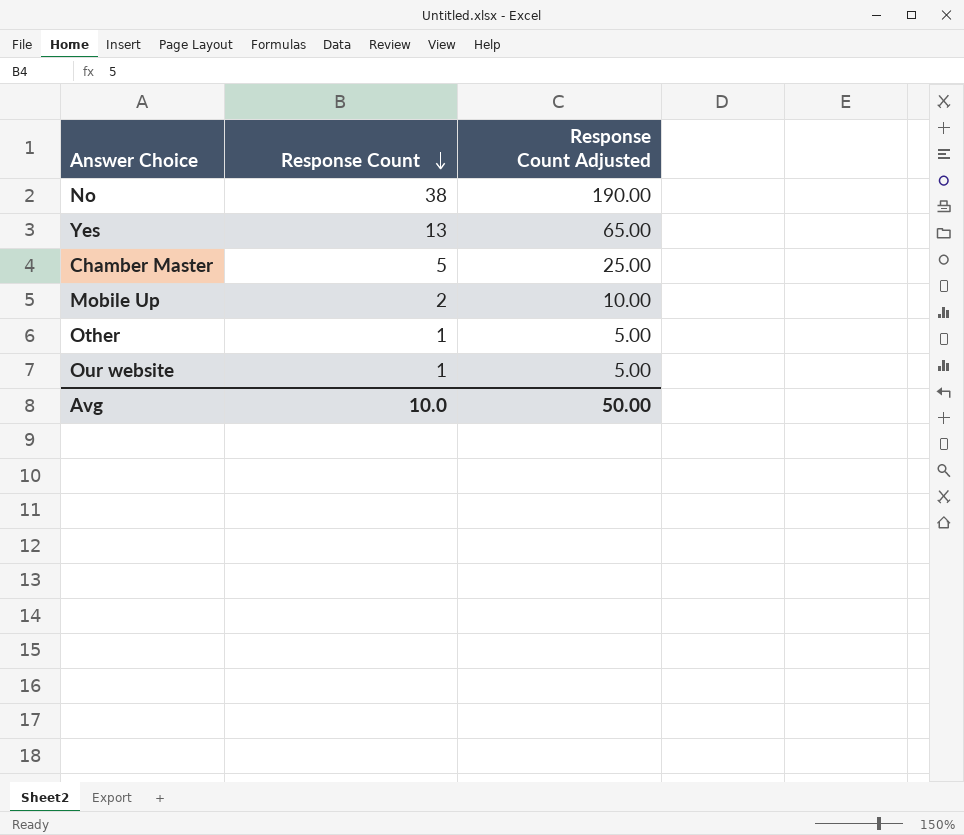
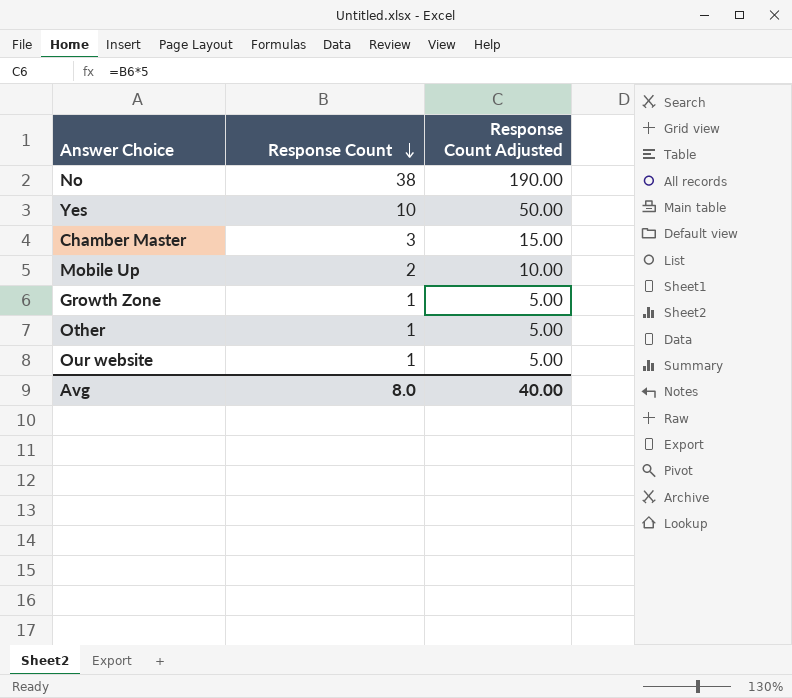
Yes | Response Count: 13 -> 10
Yes | Response Count Adjusted: 65.00 -> 50.00
Chamber Master | Response Count: 5 -> 3
Chamber Master | Response Count Adjusted: 25.00 -> 15.00
row Growth Zone: none -> 1 | 5.00
Avg | Response Count: 10.0 -> 8.0
Avg | Response Count Adjusted: 50.00 -> 40.00

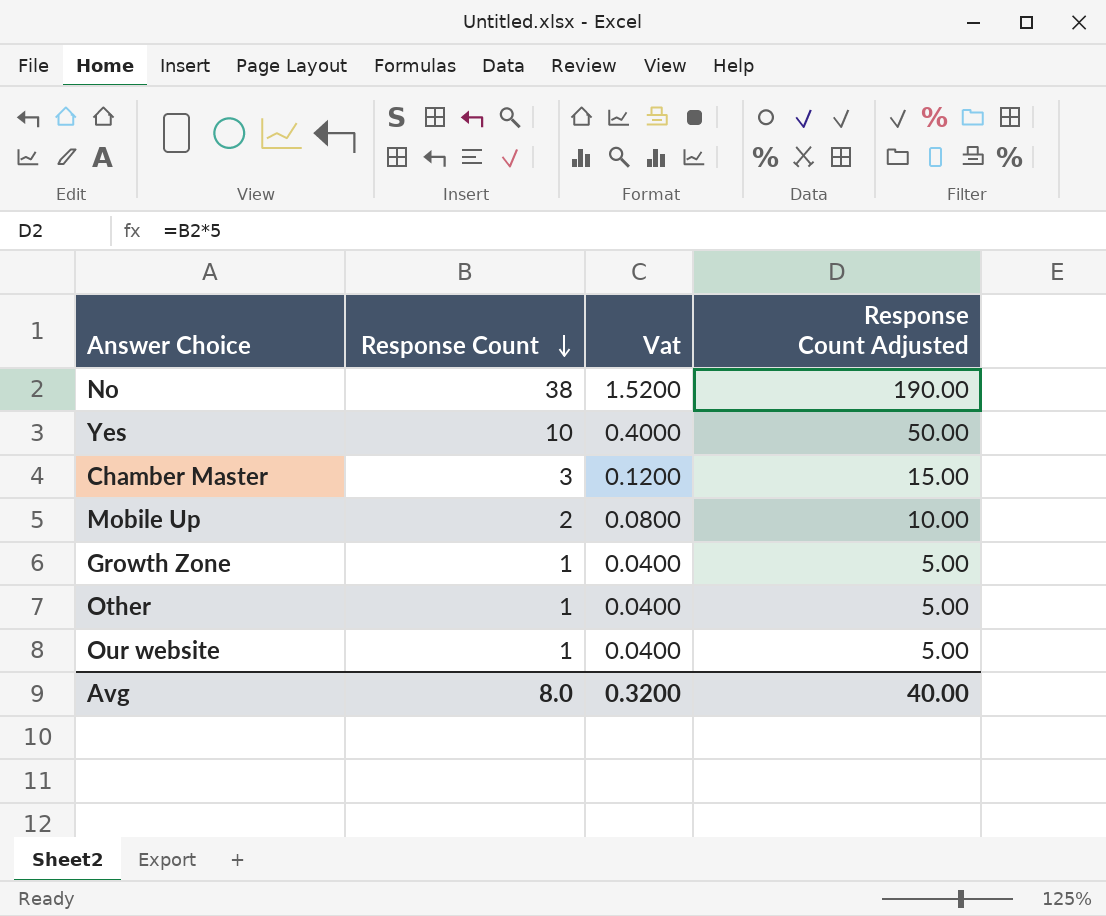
column Vat | formula: none -> [Response Count] * 0.04

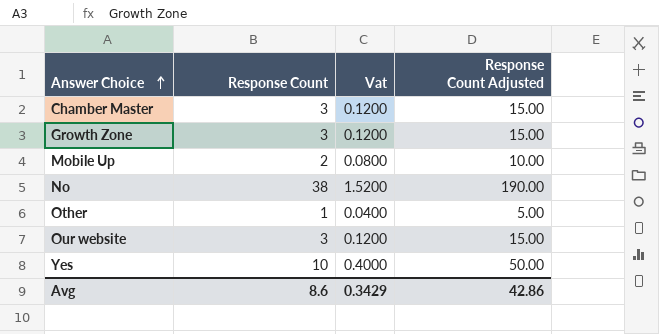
row order: Response Count descending -> Answer Choice ascending
Growth Zone | Response Count: 1 -> 3
Growth Zone | Vat: 0.0400 -> 0.1200
Growth Zone | Response Count Adjusted: 5.00 -> 15.00
Our website | Response Count: 1 -> 3
Our website | Vat: 0.0400 -> 0.1200
Our website | Response Count Adjusted: 5.00 -> 15.00
Avg | Response Count: 8.0 -> 8.6
Avg | Vat: 0.3200 -> 0.3429
Avg | Response Count Adjusted: 40.00 -> 42.86

